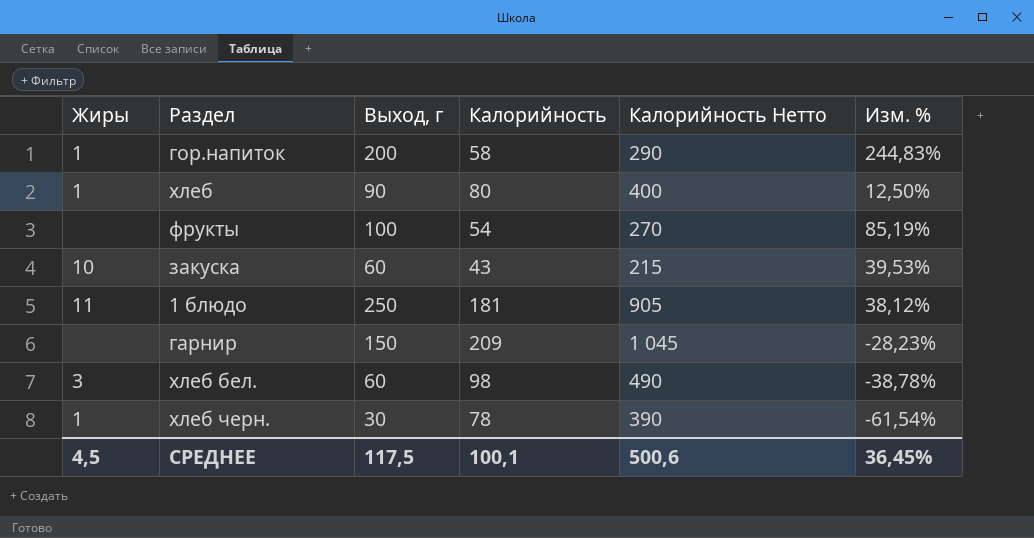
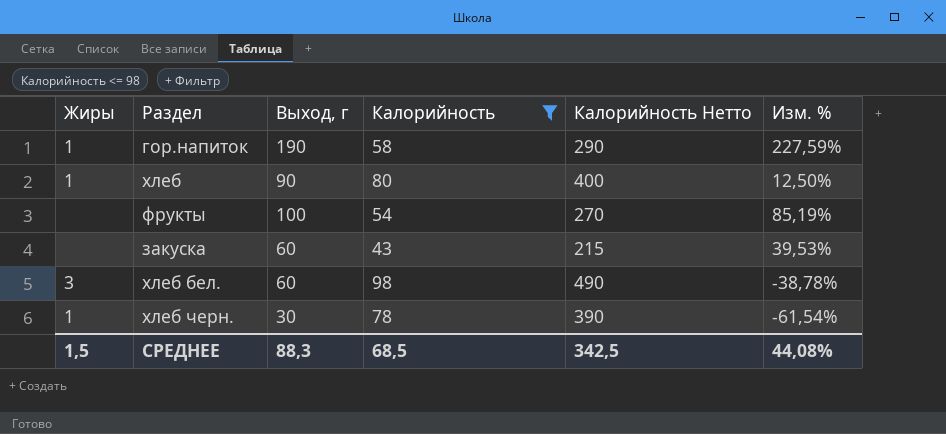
filter: none -> Калорийность <= 98
гор.напиток | Выход, г: 200 -> 190
гор.напиток | Изм. %: 244,83% -> 227,59%
закуска | Жиры: 10 -> none
СРЕДНЕЕ | Жиры: 4,5 -> 1,5
СРЕДНЕЕ | Выход, г: 117,5 -> 88,3
СРЕДНЕЕ | Калорийность: 100,1 -> 68,5
СРЕДНЕЕ | Калорийность Нетто: 500,6 -> 342,5
СРЕДНЕЕ | Изм. %: 36,45% -> 44,08%

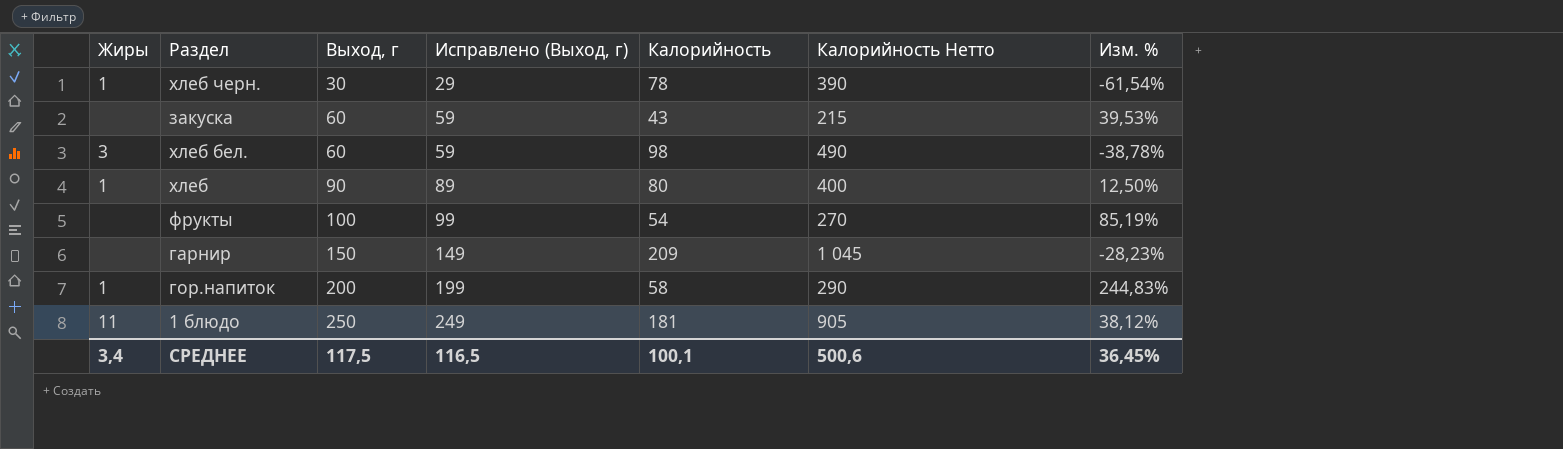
filter: Калорийность <= 98 -> none
row order: none -> Выход, г ascending
column Исправлено (Выход, г) | formula: none -> [Выход, г] - 1
гор.напиток | Выход, г: 190 -> 200
гор.напиток | Изм. %: 227,59% -> 244,83%
СРЕДНЕЕ | Жиры: 1,5 -> 3,4
СРЕДНЕЕ | Выход, г: 88,3 -> 117,5
СРЕДНЕЕ | Калорийность: 68,5 -> 100,1
СРЕДНЕЕ | Калорийность Нетто: 342,5 -> 500,6
СРЕДНЕЕ | Изм. %: 44,08% -> 36,45%

